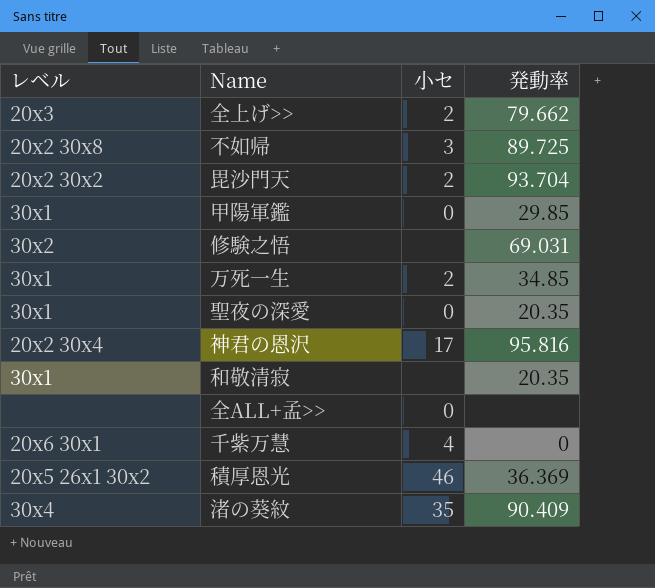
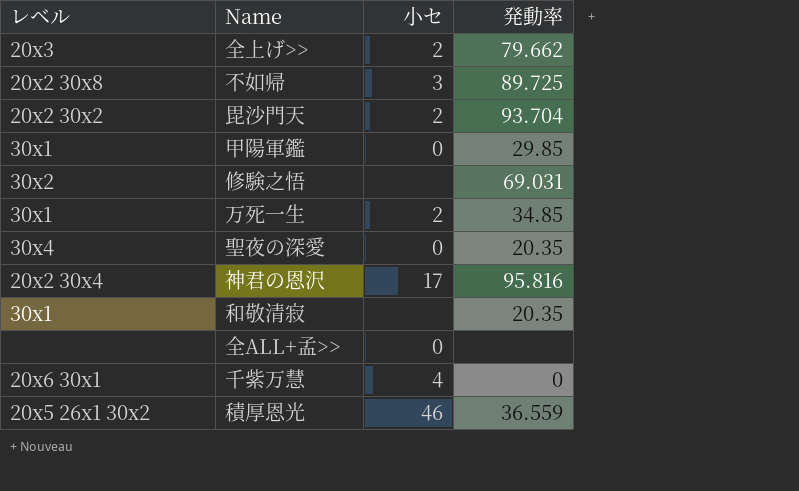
row 渚の葵紋: 30x4 | 35 | 90.409 -> none
聖夜の深愛 | レベル: 30x1 -> 30x4
積厚恩光 | 発動率: 36.369 -> 36.559

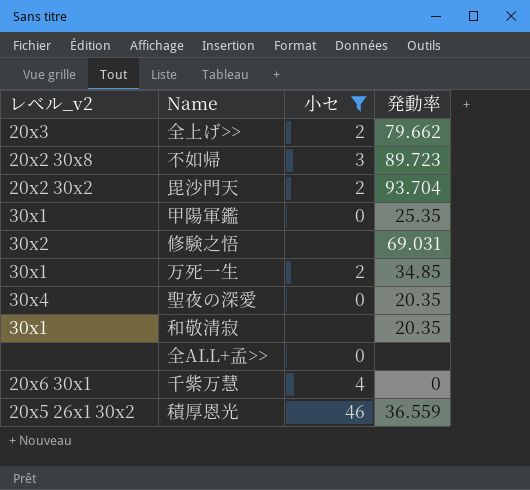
filter: none -> 小セ != 17
column name: レベル -> レベル_v2
不如帰 | 発動率: 89.725 -> 89.723
甲陽軍鑑 | 発動率: 29.85 -> 25.35

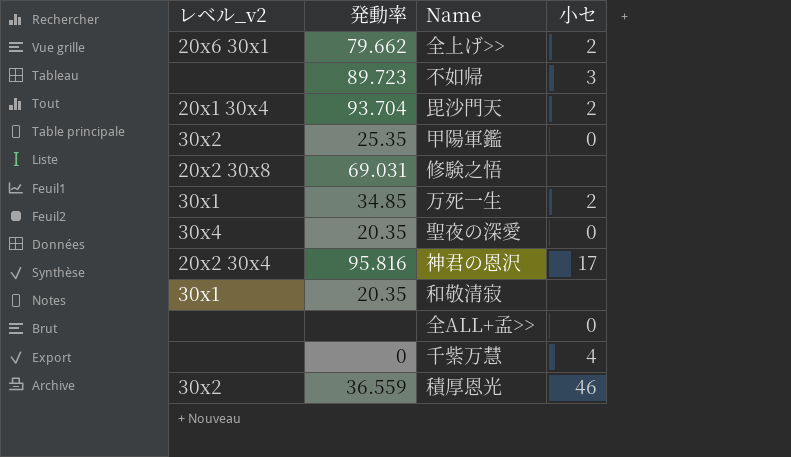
filter: 小セ != 17 -> none
column 発動率 | position: 4 -> 2
全上げ>> | レベル_v2: 20x3 -> 20x6 30x1
不如帰 | レベル_v2: 20x2 30x8 -> none
毘沙門天 | レベル_v2: 20x2 30x2 -> 20x1 30x4
甲陽軍鑑 | レベル_v2: 30x1 -> 30x2
修験之悟 | レベル_v2: 30x2 -> 20x2 30x8
千紫万慧 | レベル_v2: 20x6 30x1 -> none
積厚恩光 | レベル_v2: 20x5 26x1 30x2 -> 30x2

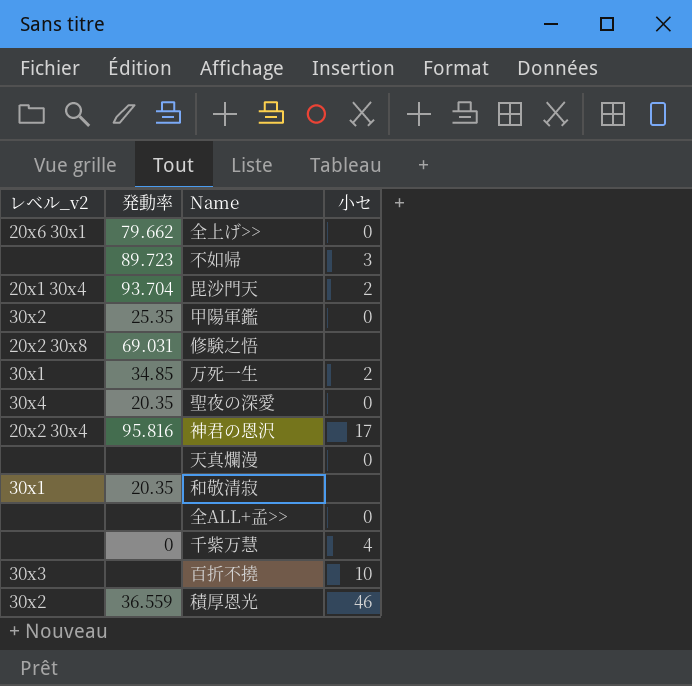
全上げ>> | 小セ: 2 -> 0
row 天真爛漫: none -> none | none | 0
row 百折不撓: none -> 30x3 | none | 10

